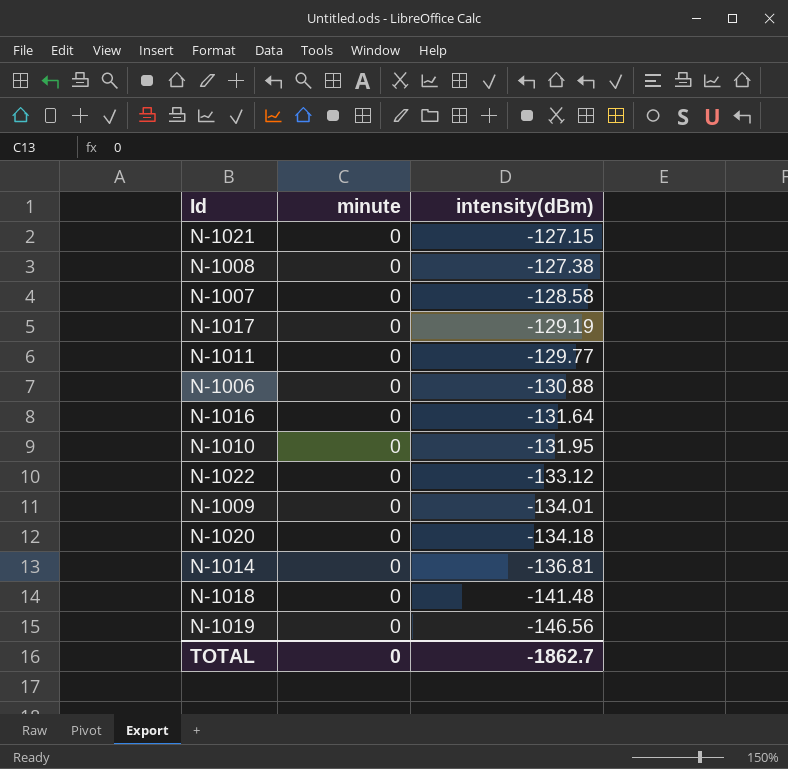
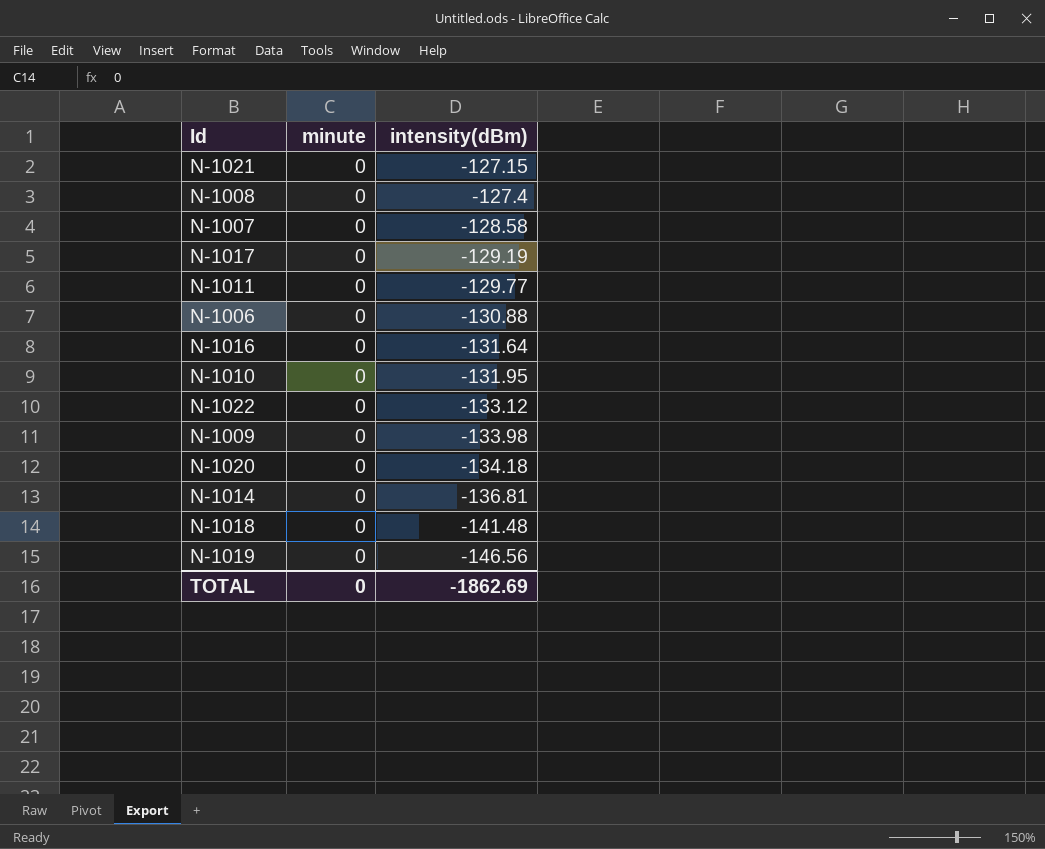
N-1008 | intensity(dBm): -127.38 -> -127.4
N-1009 | intensity(dBm): -134.01 -> -133.98
TOTAL | intensity(dBm): -1862.7 -> -1862.69

